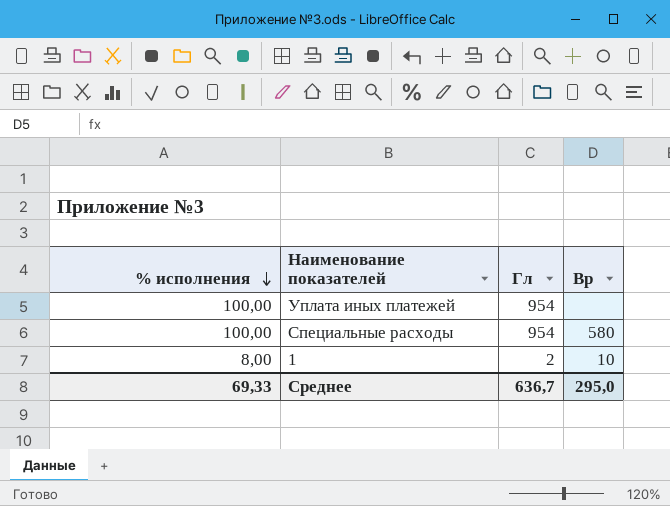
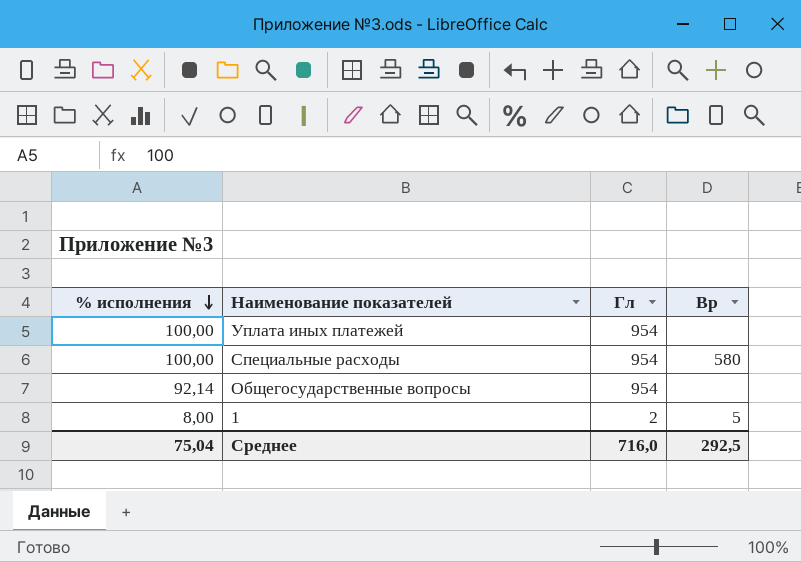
row Общегосударственные вопросы: none -> 92,14 | 954 | none
1 | Вр: 10 -> 5
Среднее | % исполнения: 69,33 -> 75,04
Среднее | Гл: 636,7 -> 716,0
Среднее | Вр: 295,0 -> 292,5

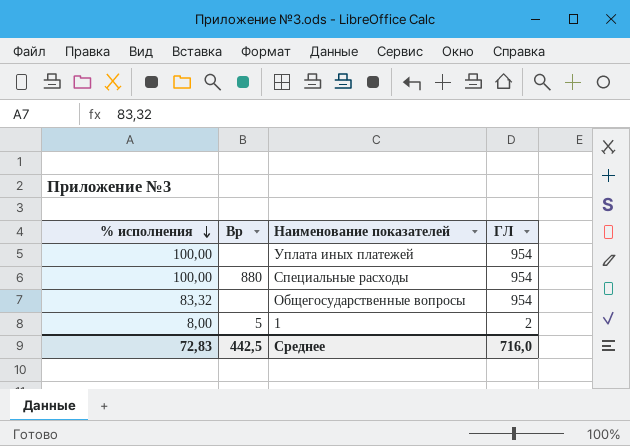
column Вр | position: 4 -> 2
column name: Гл -> ГЛ
Специальные расходы | Вр: 580 -> 880
Общегосударственные вопросы | % исполнения: 92,14 -> 83,32
Среднее | % исполнения: 75,04 -> 72,83
Среднее | Вр: 292,5 -> 442,5

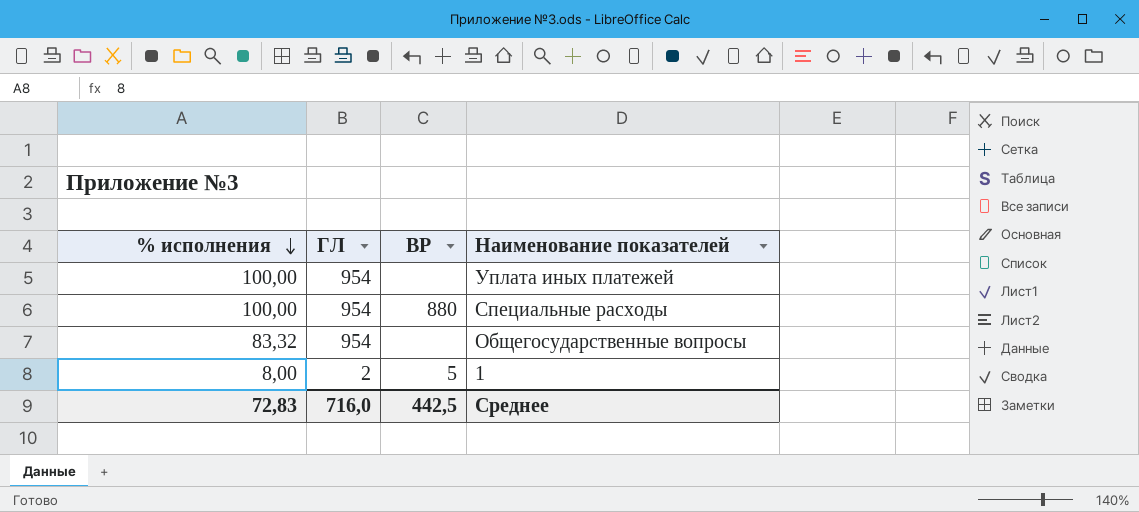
column ГЛ | position: 4 -> 2
column name: Вр -> ВР

